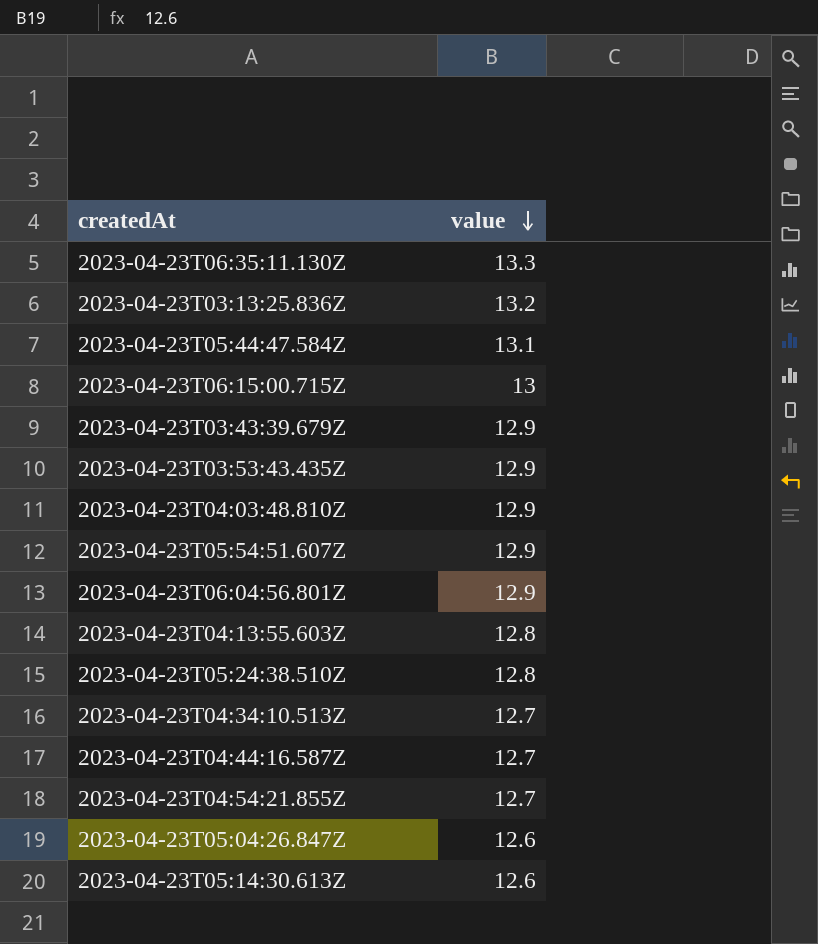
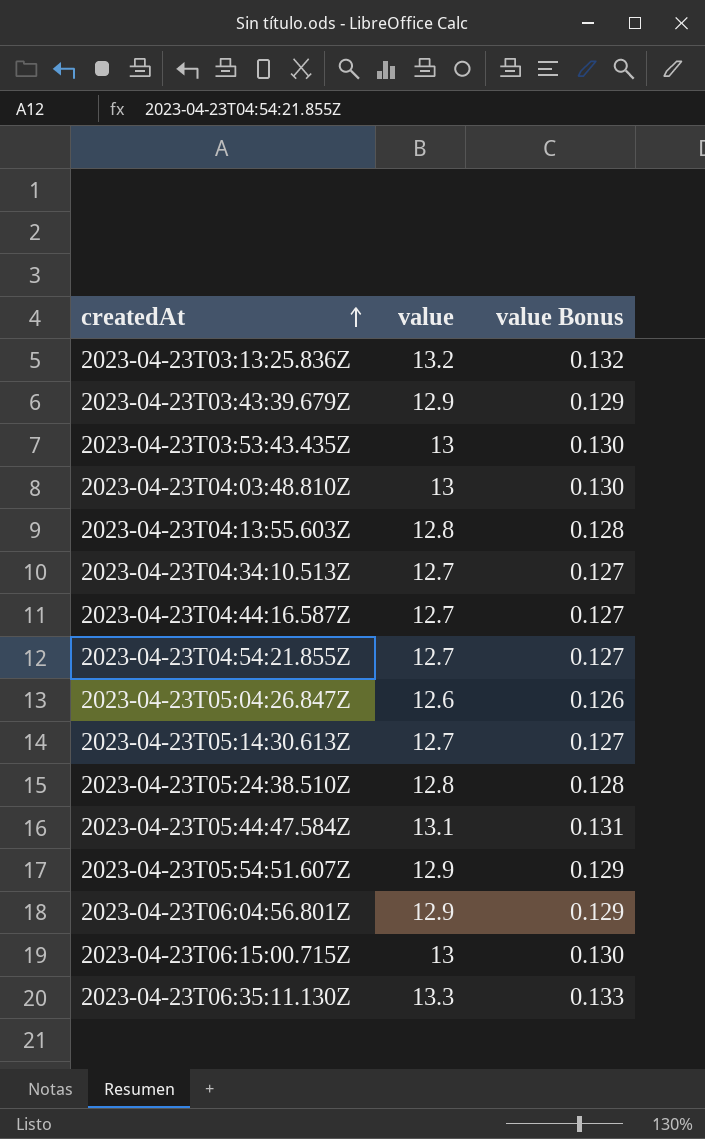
row order: value descending -> createdAt ascending
column value Bonus | formula: none -> [value] * 0.01
2023-04-23T03:53:43.435Z | value: 12.9 -> 13
2023-04-23T04:03:48.810Z | value: 12.9 -> 13
2023-04-23T05:14:30.613Z | value: 12.6 -> 12.7

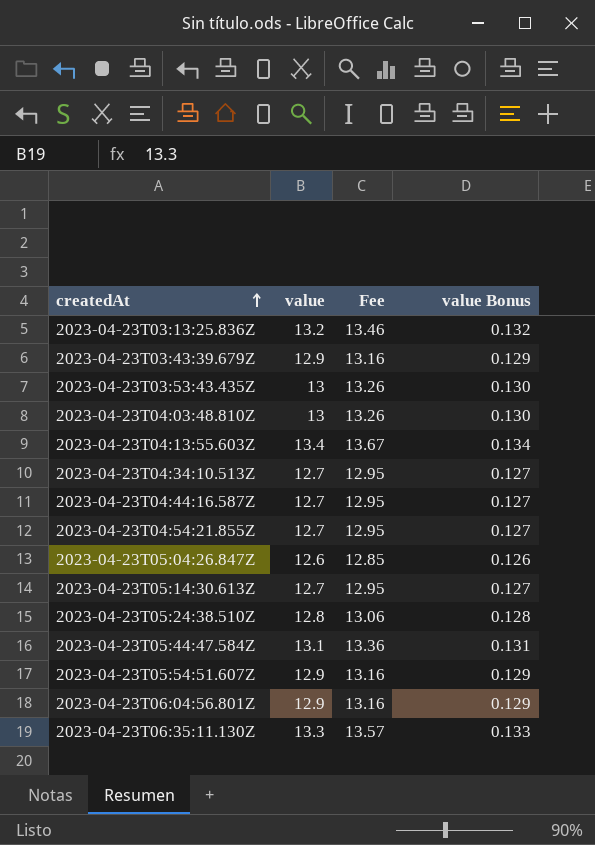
column Fee | formula: none -> [value] * 1.02
row 2023-04-23T06:15:00.715Z: 13 | 0.130 -> none
2023-04-23T04:13:55.603Z | value: 12.8 -> 13.4
2023-04-23T04:13:55.603Z | value Bonus: 0.128 -> 0.134

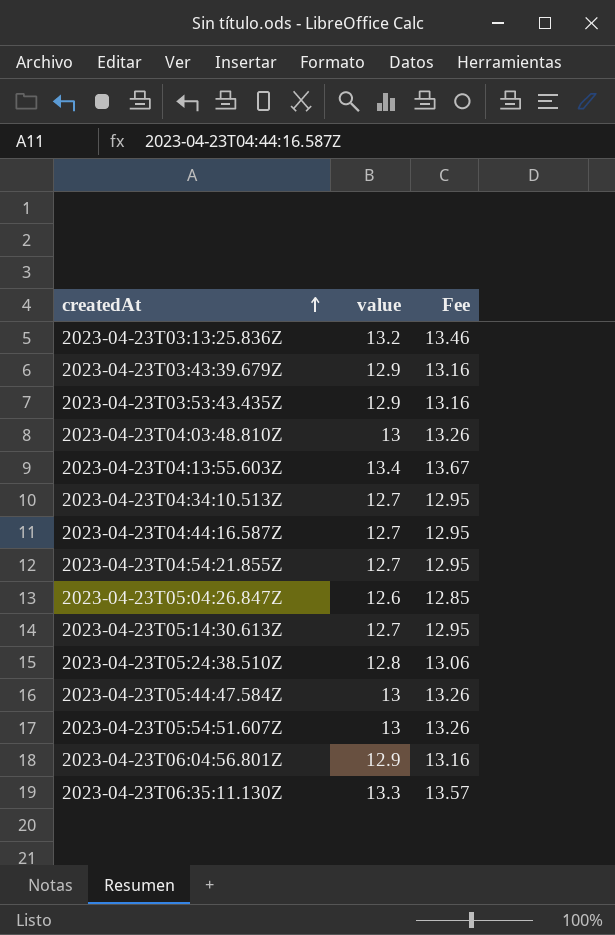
column value Bonus | formula: [value] * 0.01 -> none
2023-04-23T03:53:43.435Z | value: 13 -> 12.9
2023-04-23T03:53:43.435Z | Fee: 13.26 -> 13.16
2023-04-23T05:44:47.584Z | value: 13.1 -> 13
2023-04-23T05:44:47.584Z | Fee: 13.36 -> 13.26
2023-04-23T05:54:51.607Z | value: 12.9 -> 13
2023-04-23T05:54:51.607Z | Fee: 13.16 -> 13.26

